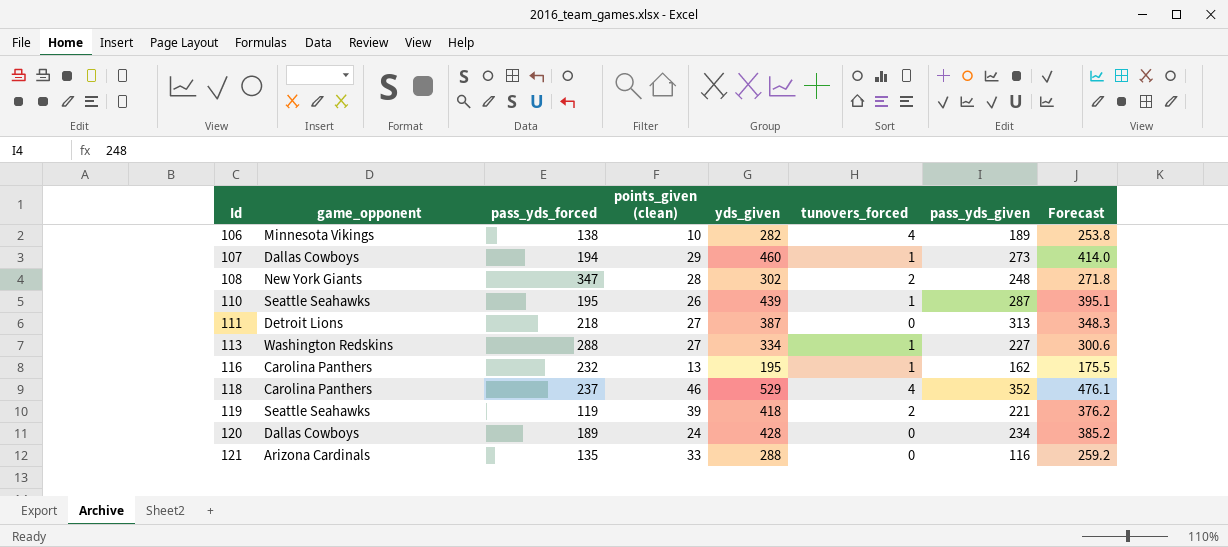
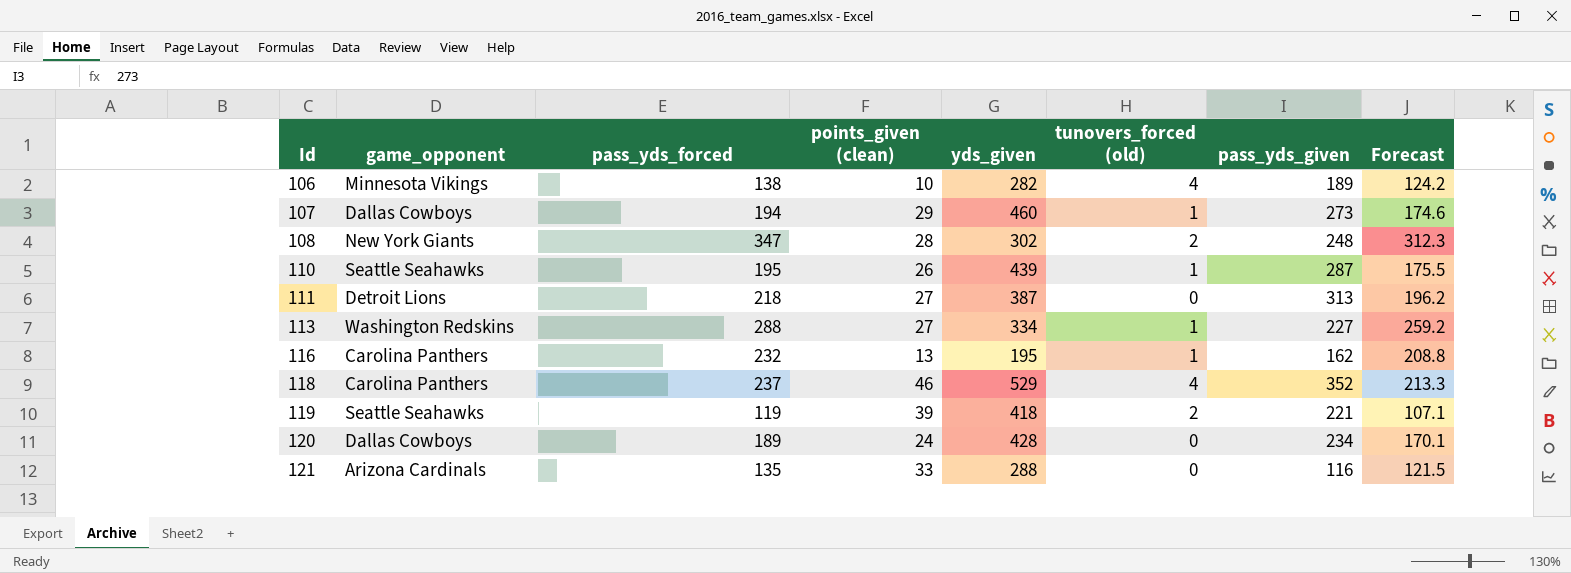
column name: tunovers_forced -> tunovers_forced (old)
column Forecast | formula: [yds_given] * 0.9 -> [pass_yds_forced] * 0.9

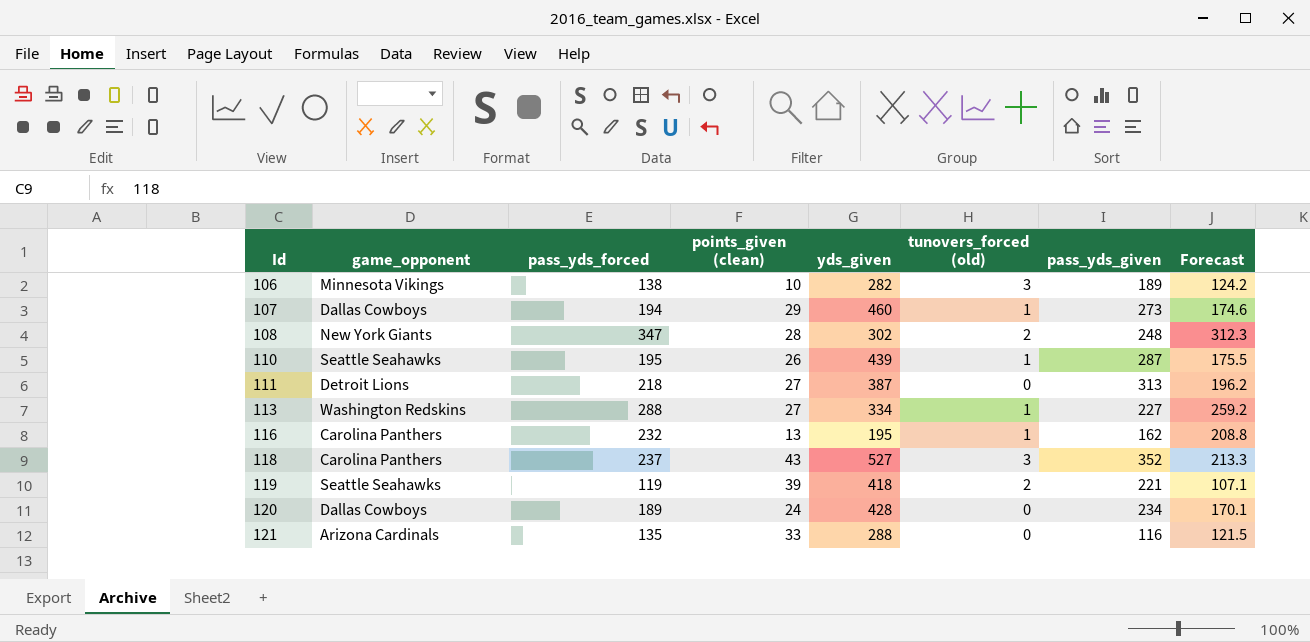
106 | tunovers_forced (old): 4 -> 3
118 | points_given (clean): 46 -> 43
118 | yds_given: 529 -> 527
118 | tunovers_forced (old): 4 -> 3

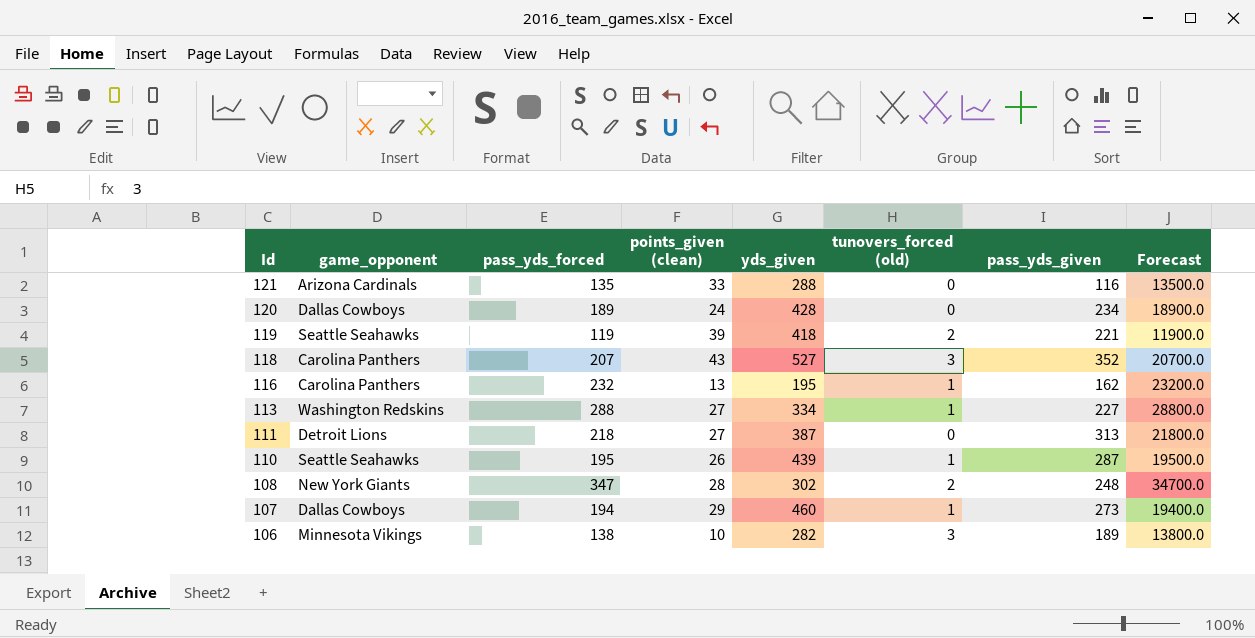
row order: Id ascending -> Id descending
column Forecast | formula: [pass_yds_forced] * 0.9 -> [pass_yds_forced] * 100
118 | pass_yds_forced: 237 -> 207

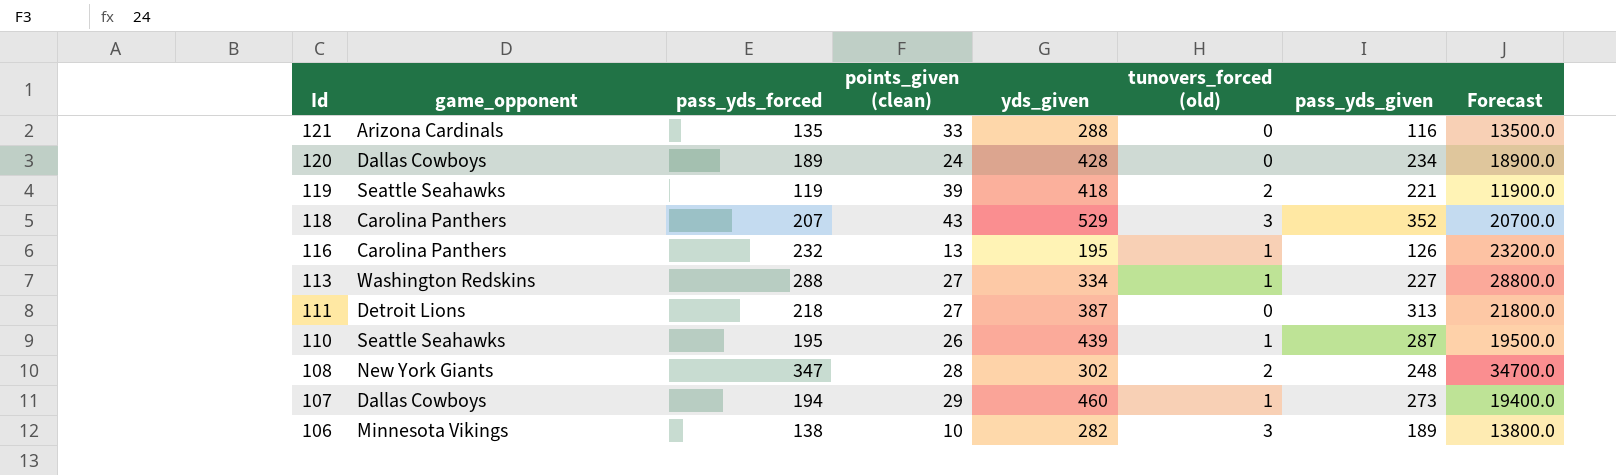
118 | yds_given: 527 -> 529
116 | pass_yds_given: 162 -> 126

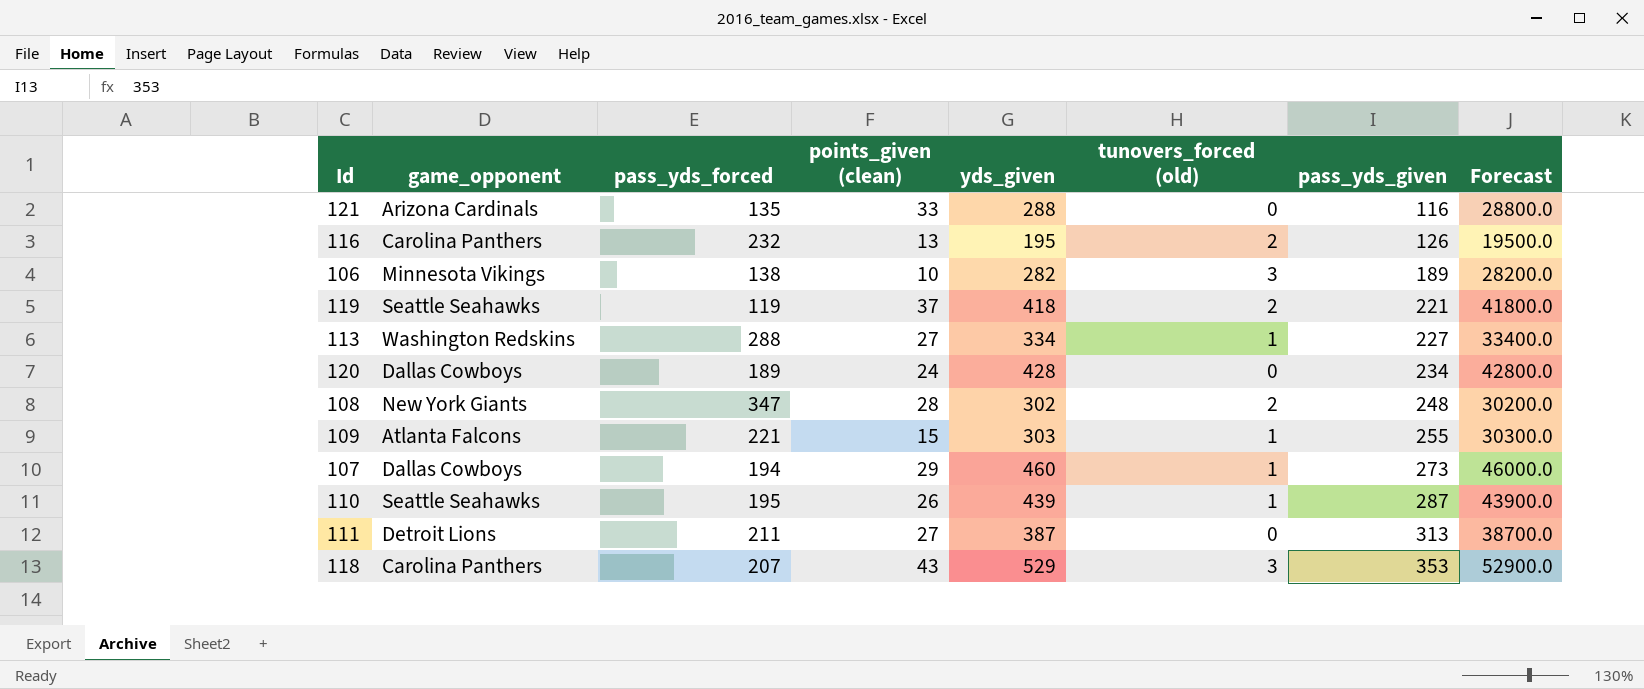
row order: Id descending -> pass_yds_given ascending
column Forecast | formula: [pass_yds_forced] * 100 -> [yds_given] * 100
116 | tunovers_forced (old): 1 -> 2
119 | points_given (clean): 39 -> 37
row 109: none -> Atlanta Falcons | 221 | 15 | 303 | 1 | 255 | 30300.0
111 | pass_yds_forced: 218 -> 211
118 | pass_yds_given: 352 -> 353

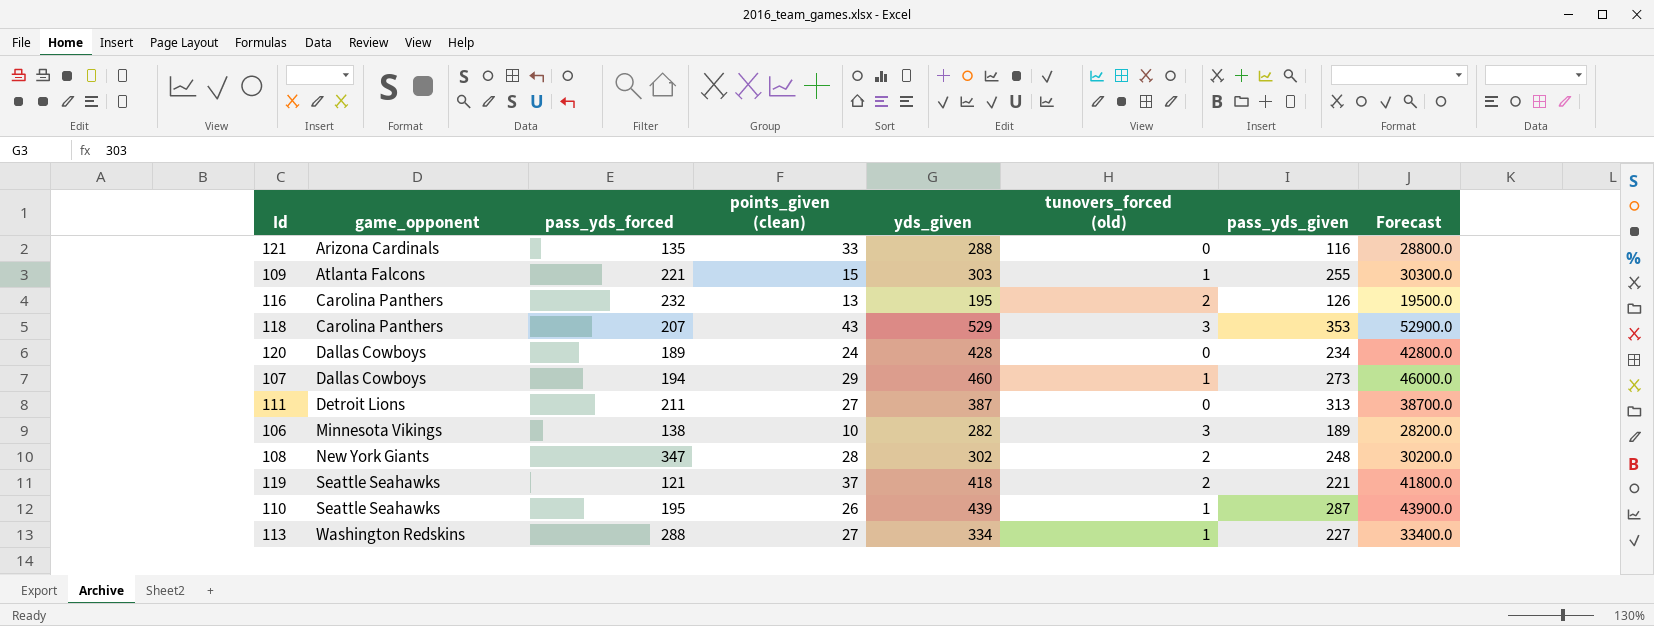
row order: pass_yds_given ascending -> game_opponent ascending
119 | pass_yds_forced: 119 -> 121

